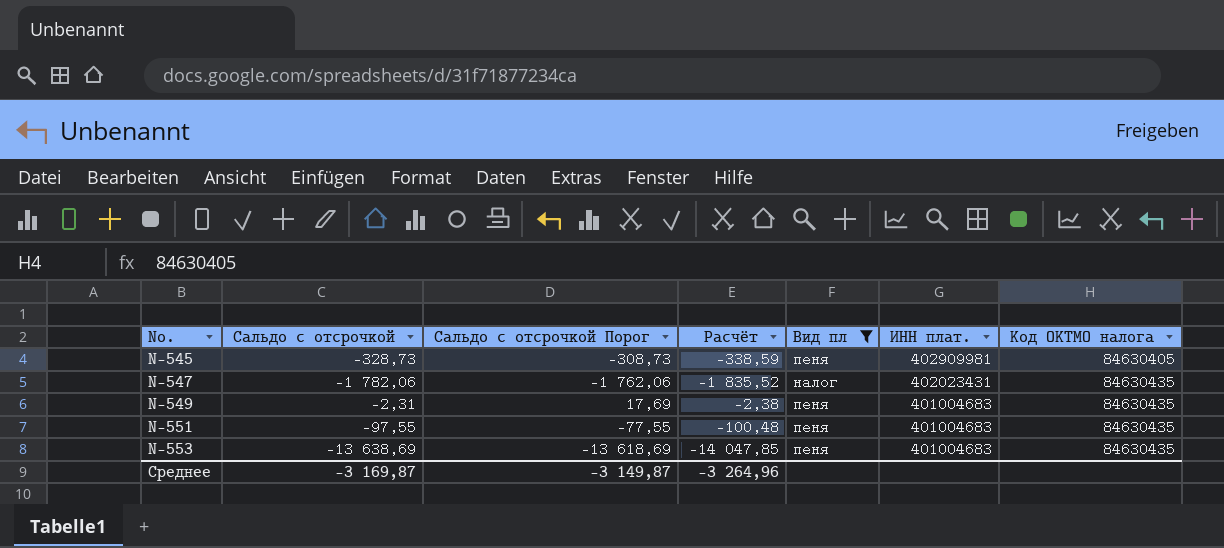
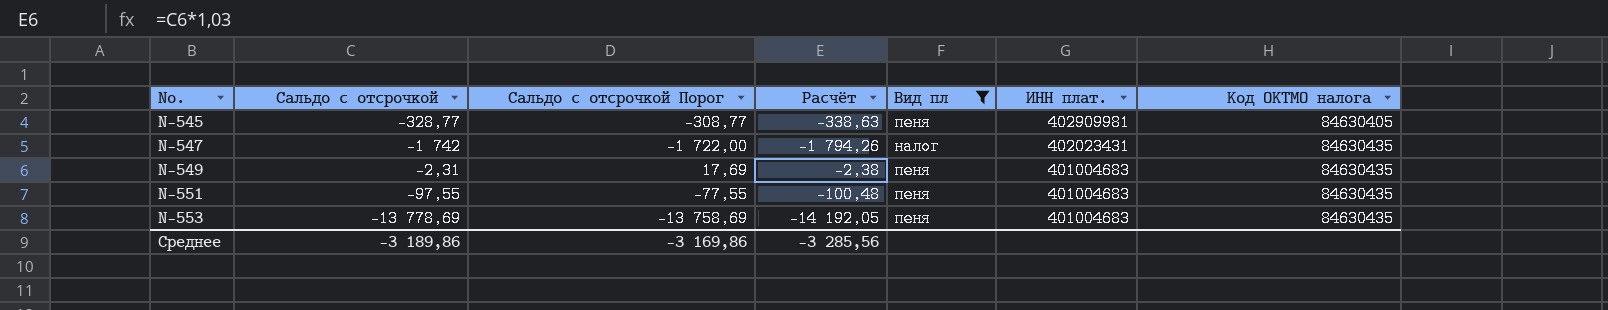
N-545 | Сальдо с отсрочкой: -328,73 -> -328,77
N-545 | Сальдо с отсрочкой Порог: -308,73 -> -308,77
N-545 | Расчёт: -338,59 -> -338,63
N-547 | Сальдо с отсрочкой: -1 782,06 -> -1 742
N-547 | Сальдо с отсрочкой Порог: -1 762,06 -> -1 722,00
N-547 | Расчёт: -1 835,52 -> -1 794,26
N-553 | Сальдо с отсрочкой: -13 638,69 -> -13 778,69
N-553 | Сальдо с отсрочкой Порог: -13 618,69 -> -13 758,69
N-553 | Расчёт: -14 047,85 -> -14 192,05
Среднее | Сальдо с отсрочкой: -3 169,87 -> -3 189,86
Среднее | Сальдо с отсрочкой Порог: -3 149,87 -> -3 169,86
Среднее | Расчёт: -3 264,96 -> -3 285,56

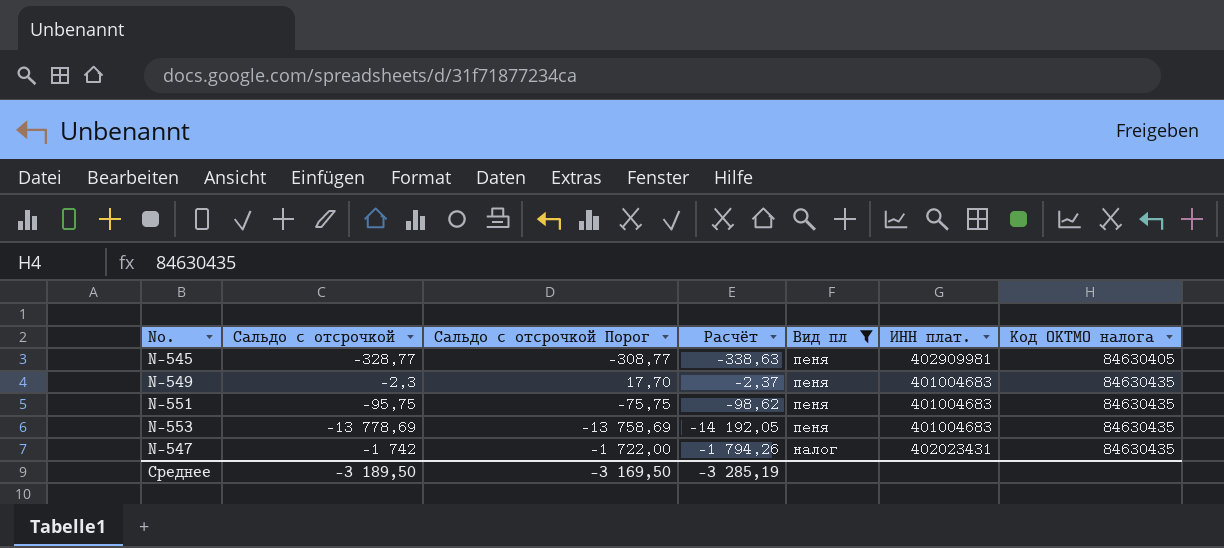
row order: No. ascending -> Вид пл descending
N-549 | Сальдо с отсрочкой: -2,31 -> -2,3
N-549 | Сальдо с отсрочкой Порог: 17,69 -> 17,70
N-549 | Расчёт: -2,38 -> -2,37
N-551 | Сальдо с отсрочкой: -97,55 -> -95,75
N-551 | Сальдо с отсрочкой Порог: -77,55 -> -75,75
N-551 | Расчёт: -100,48 -> -98,62
Среднее | Сальдо с отсрочкой: -3 189,86 -> -3 189,50
Среднее | Сальдо с отсрочкой Порог: -3 169,86 -> -3 169,50
Среднее | Расчёт: -3 285,56 -> -3 285,19

